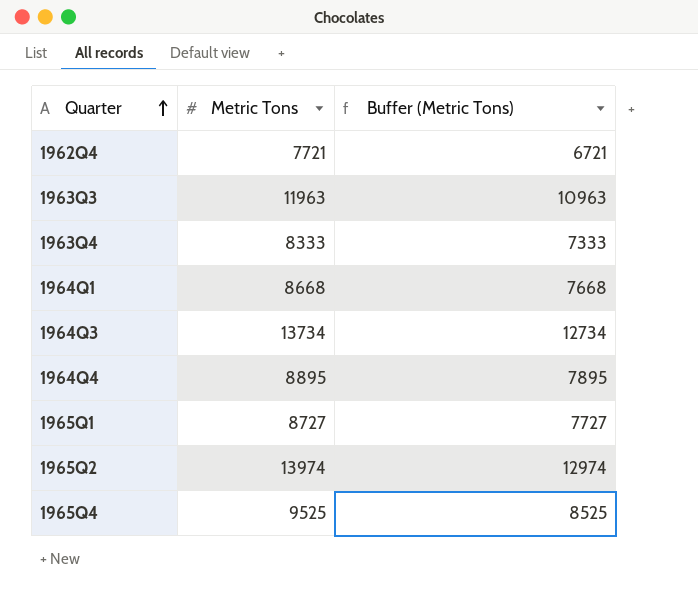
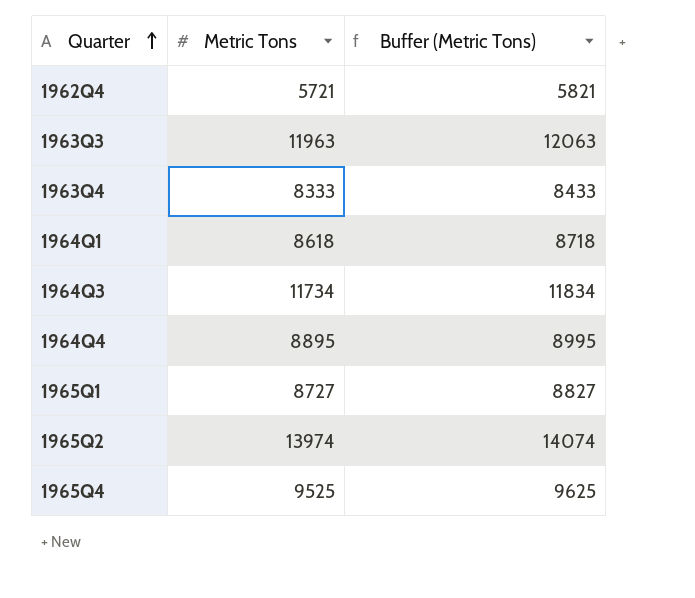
column Buffer (Metric Tons) | formula: [Metric Tons] - 1000 -> [Metric Tons] + 100
1962Q4 | Metric Tons: 7721 -> 5721
1964Q1 | Metric Tons: 8668 -> 8618
1964Q3 | Metric Tons: 13734 -> 11734

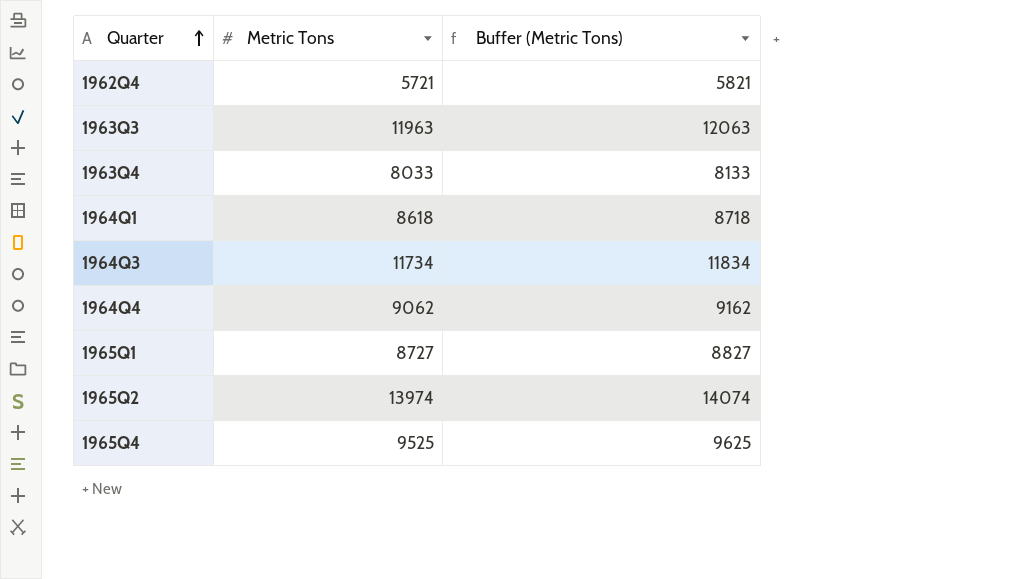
1963Q4 | Metric Tons: 8333 -> 8033
1963Q4 | Buffer (Metric Tons): 8433 -> 8133
1964Q4 | Metric Tons: 8895 -> 9062
1964Q4 | Buffer (Metric Tons): 8995 -> 9162

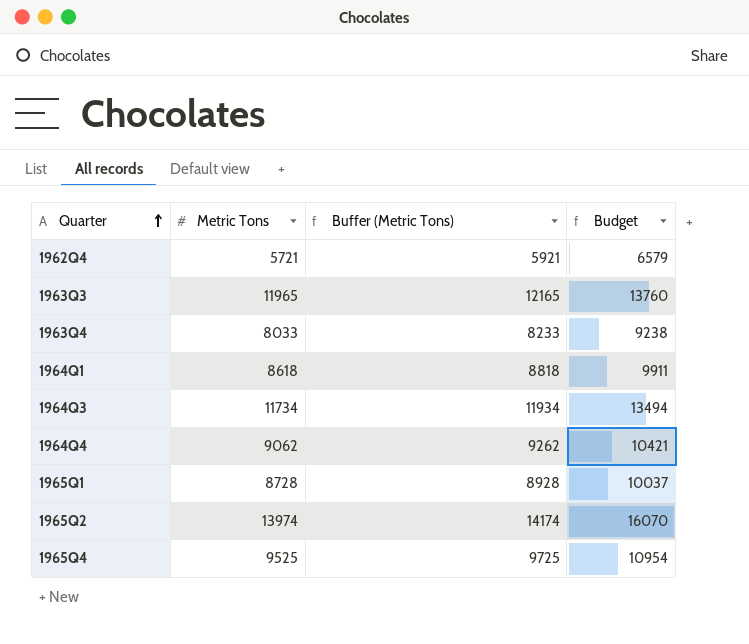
column Buffer (Metric Tons) | formula: [Metric Tons] + 100 -> [Metric Tons] + 200
column Budget | formula: none -> [Metric Tons] * 1.15
1963Q3 | Metric Tons: 11963 -> 11965
1965Q1 | Metric Tons: 8727 -> 8728

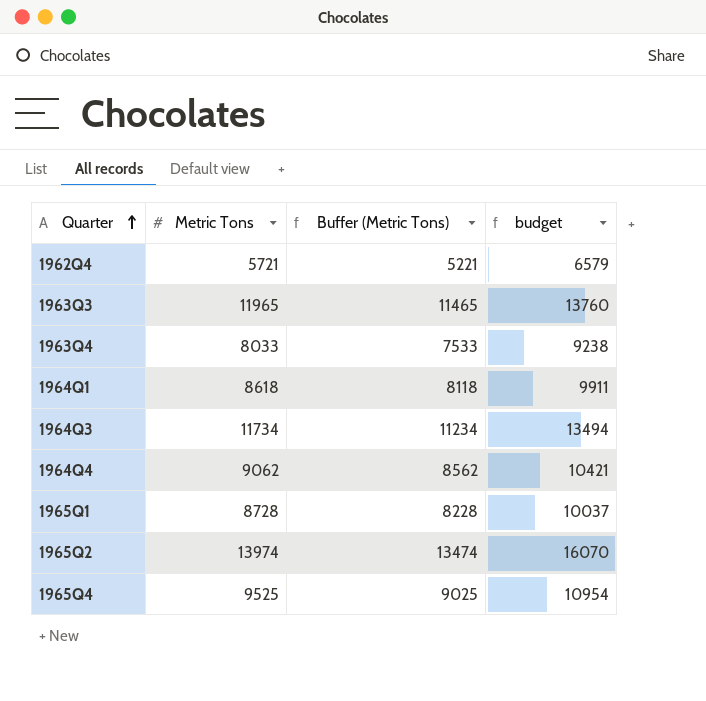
column Buffer (Metric Tons) | formula: [Metric Tons] + 200 -> [Metric Tons] - 500
column name: Budget -> budget

